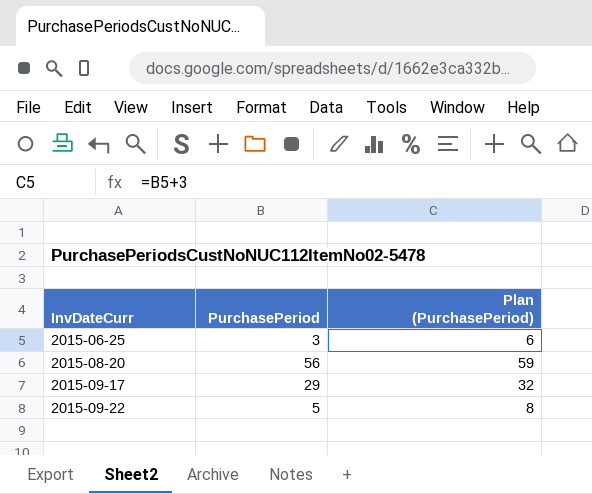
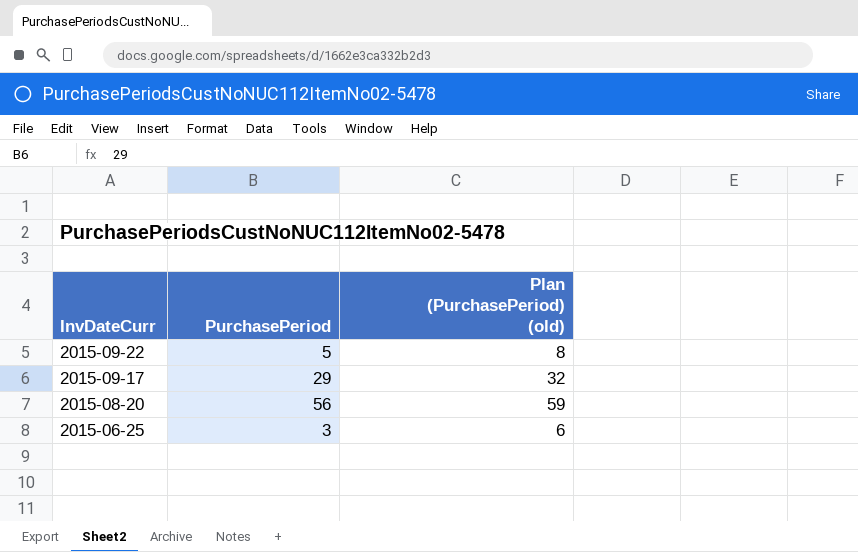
row order: InvDateCurr ascending -> InvDateCurr descending
column name: Plan (PurchasePeriod) -> Plan (PurchasePeriod) (old)

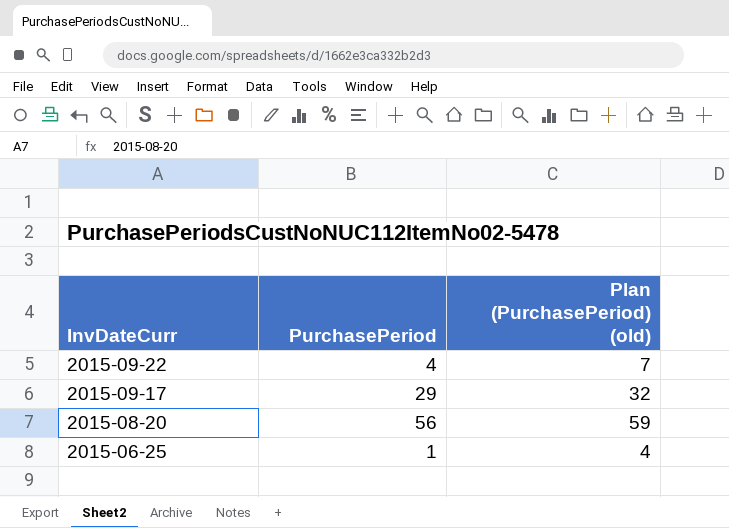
2015-09-22 | PurchasePeriod: 5 -> 4
2015-09-22 | Plan (PurchasePeriod) (old): 8 -> 7
2015-06-25 | PurchasePeriod: 3 -> 1
2015-06-25 | Plan (PurchasePeriod) (old): 6 -> 4

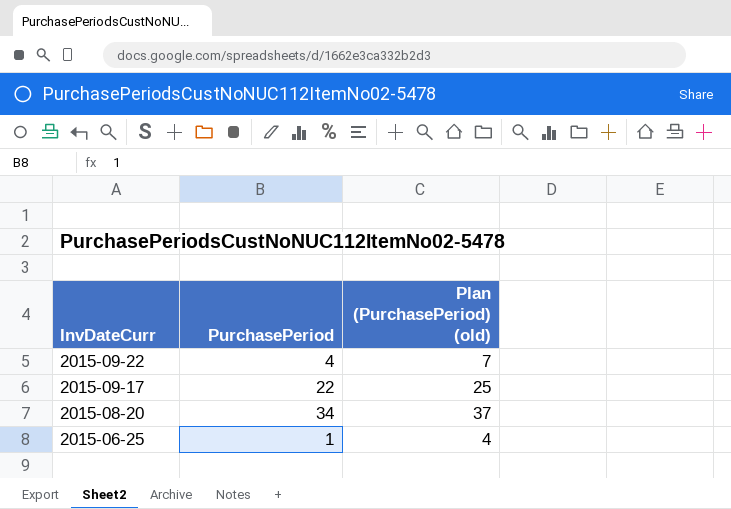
2015-09-17 | PurchasePeriod: 29 -> 22
2015-09-17 | Plan (PurchasePeriod) (old): 32 -> 25
2015-08-20 | PurchasePeriod: 56 -> 34
2015-08-20 | Plan (PurchasePeriod) (old): 59 -> 37

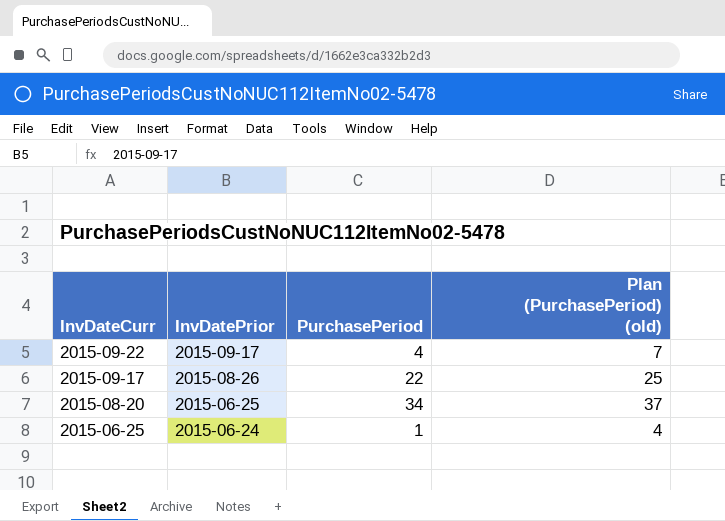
column InvDatePrior | position: none -> 2

